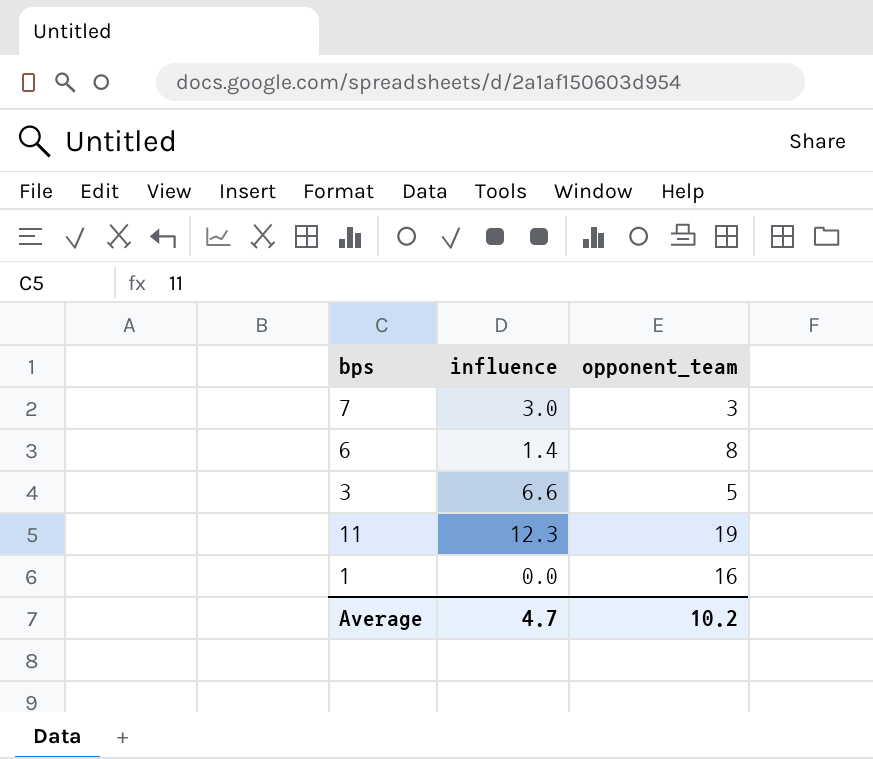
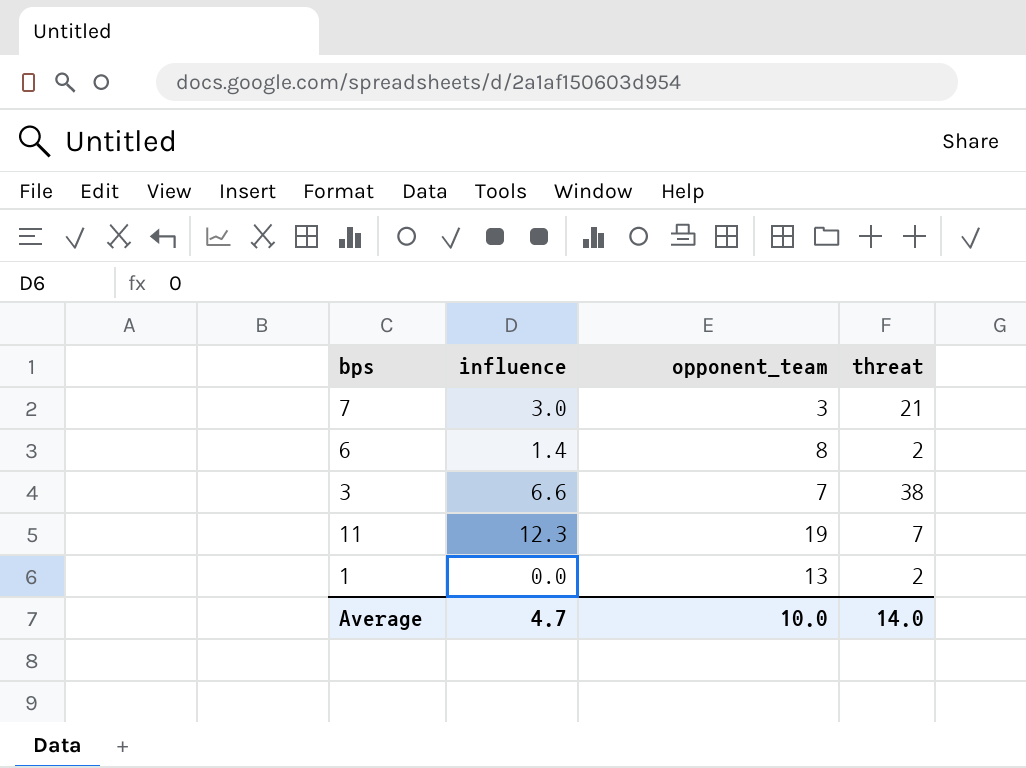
column threat | position: none -> 4
3 | opponent_team: 5 -> 7
1 | opponent_team: 16 -> 13
Average | opponent_team: 10.2 -> 10.0

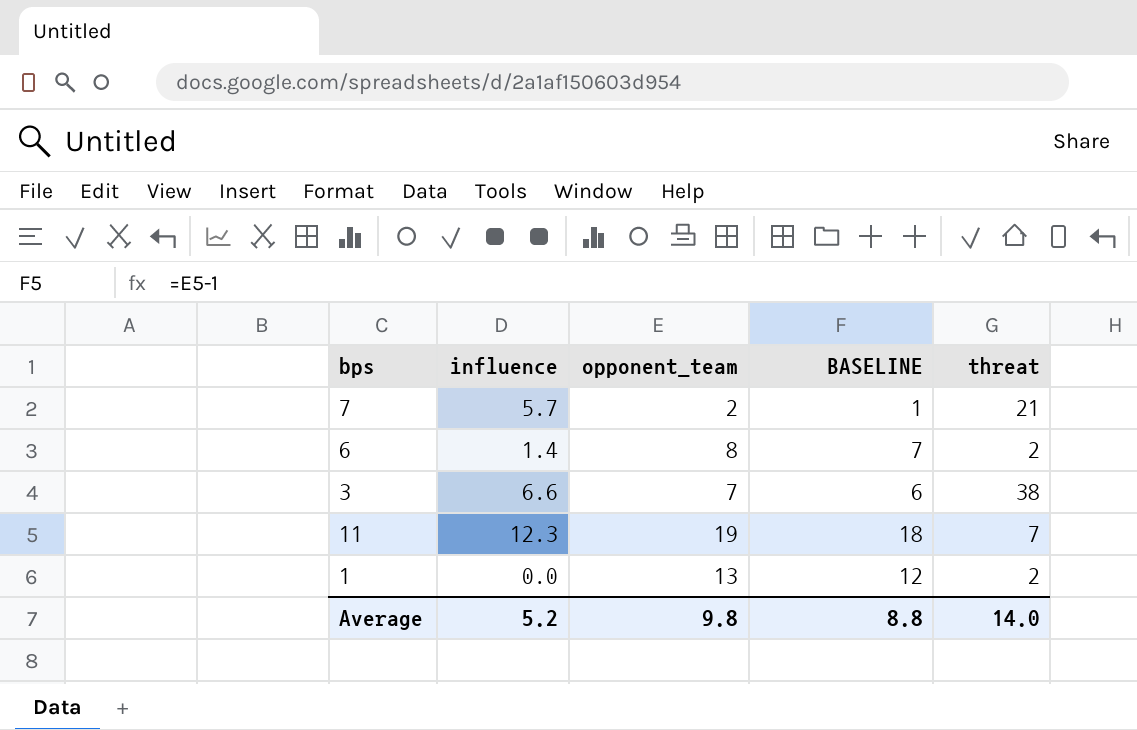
column BASELINE | formula: none -> [opponent_team] - 1
7 | influence: 3.0 -> 5.7
7 | opponent_team: 3 -> 2
Average | influence: 4.7 -> 5.2
Average | opponent_team: 10.0 -> 9.8

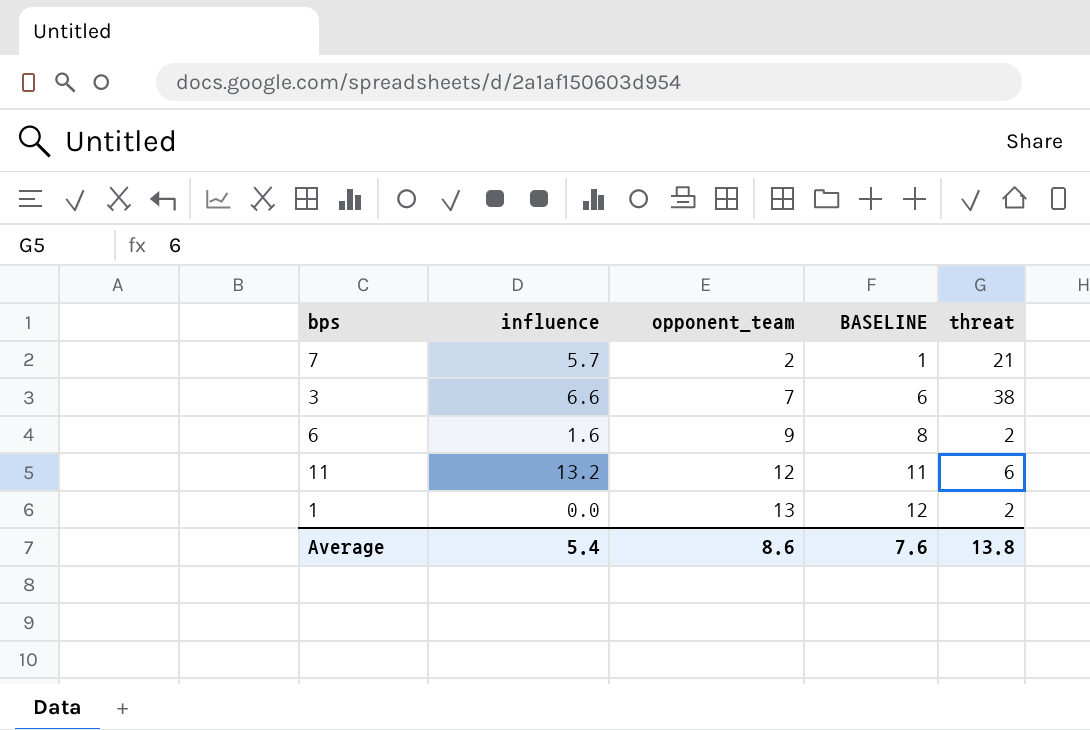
row order: none -> opponent_team ascending
6 | influence: 1.4 -> 1.6
6 | opponent_team: 8 -> 9
6 | BASELINE: 7 -> 8
11 | influence: 12.3 -> 13.2
11 | opponent_team: 19 -> 12
11 | BASELINE: 18 -> 11
11 | threat: 7 -> 6
Average | influence: 5.2 -> 5.4
Average | opponent_team: 9.8 -> 8.6
Average | BASELINE: 8.8 -> 7.6
Average | threat: 14.0 -> 13.8

